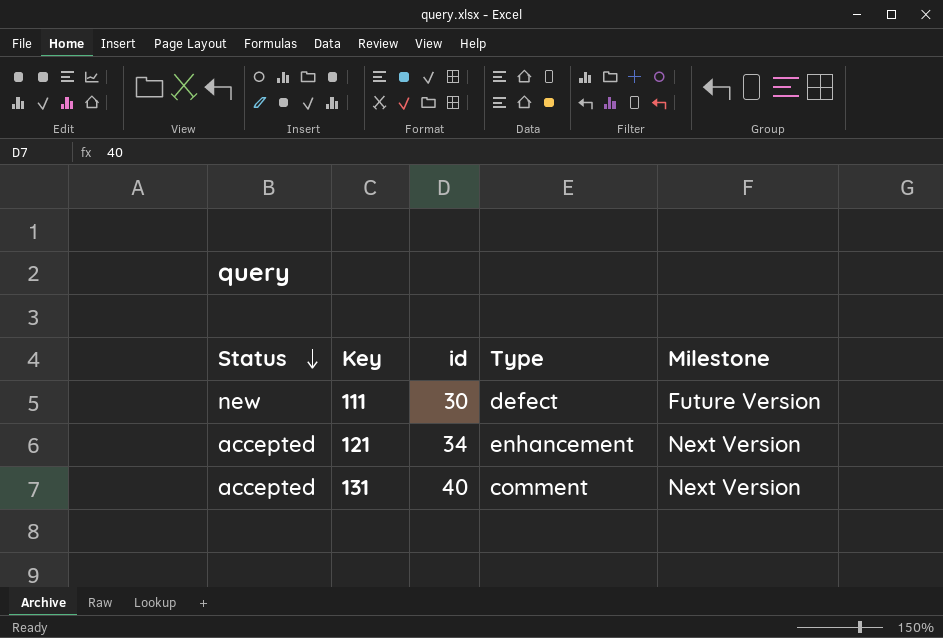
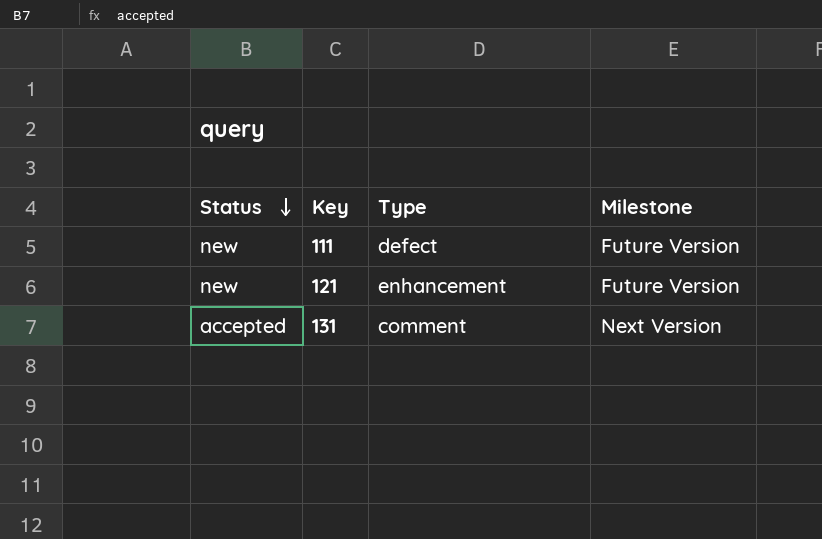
column id | position: 3 -> none
121 | Status: accepted -> new
121 | Milestone: Next Version -> Future Version

